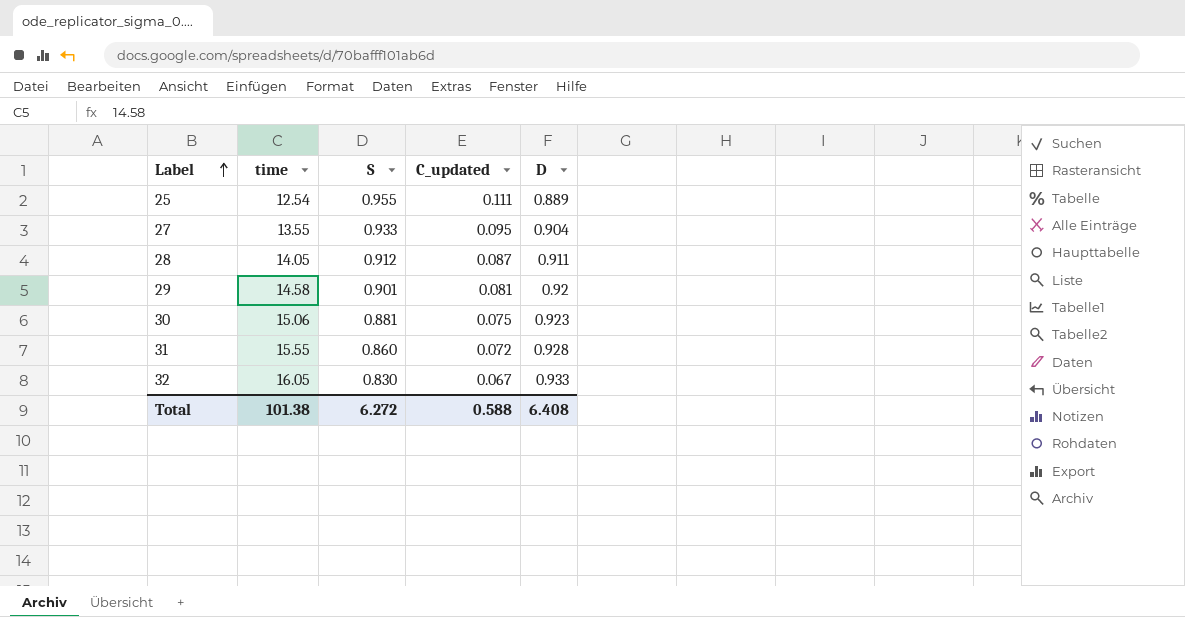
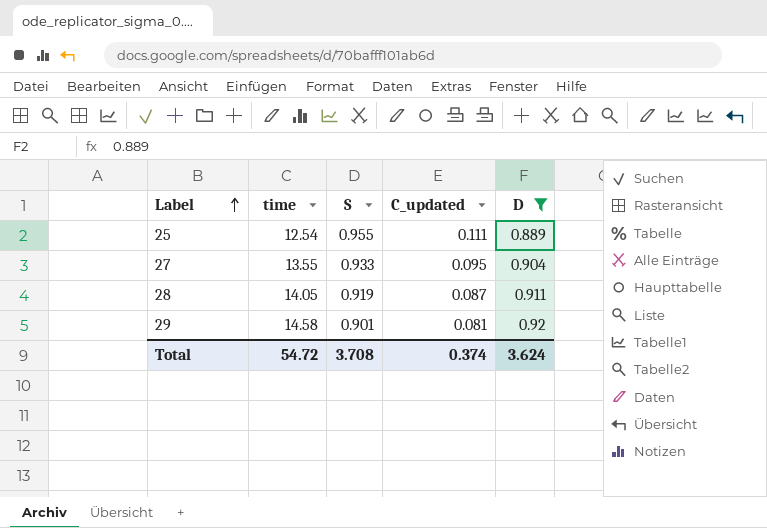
filter: none -> D <= 0.92
28 | S: 0.912 -> 0.919
Total | time: 101.38 -> 54.72
Total | S: 6.272 -> 3.708
Total | C_updated: 0.588 -> 0.374
Total | D: 6.408 -> 3.624

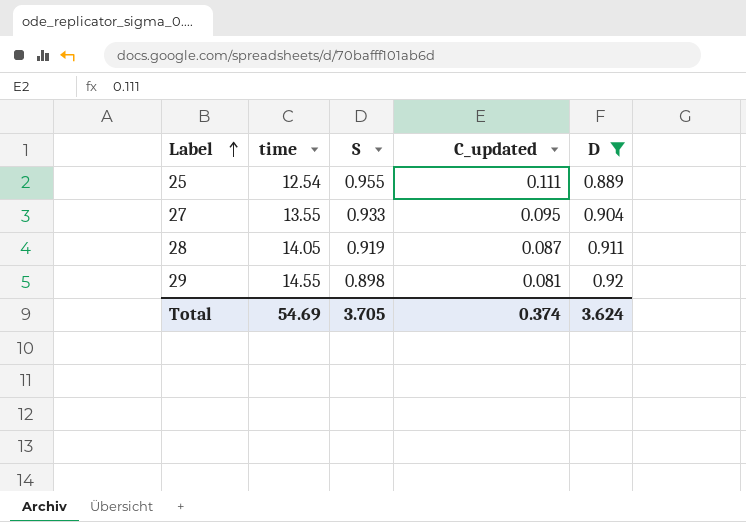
29 | time: 14.58 -> 14.55
29 | S: 0.901 -> 0.898
Total | time: 54.72 -> 54.69
Total | S: 3.708 -> 3.705

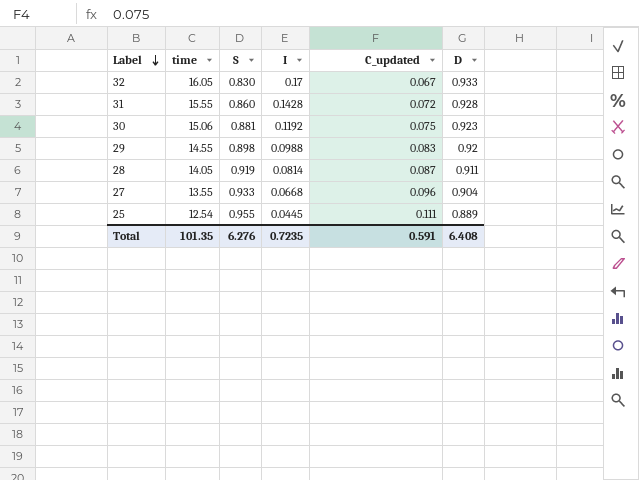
filter: D <= 0.92 -> none
row order: Label ascending -> Label descending
column I | position: none -> 4
29 | C_updated: 0.081 -> 0.083
27 | C_updated: 0.095 -> 0.096
Total | time: 54.69 -> 101.35
Total | S: 3.705 -> 6.276
Total | C_updated: 0.374 -> 0.591
Total | D: 3.624 -> 6.408

